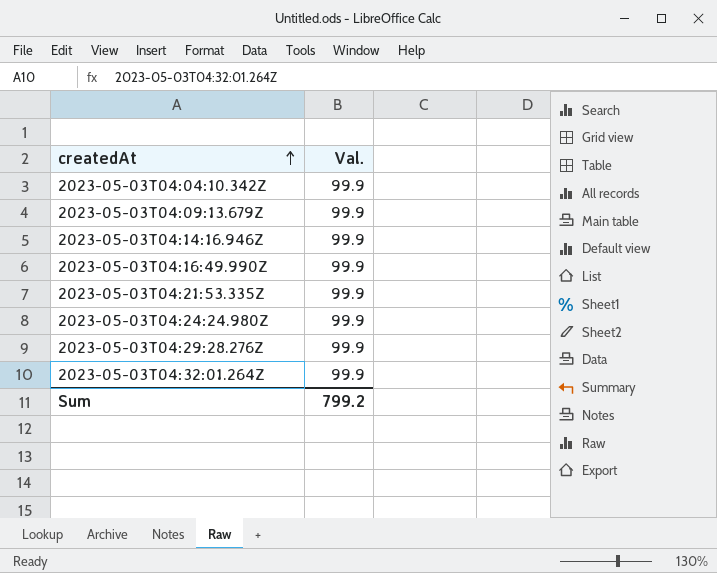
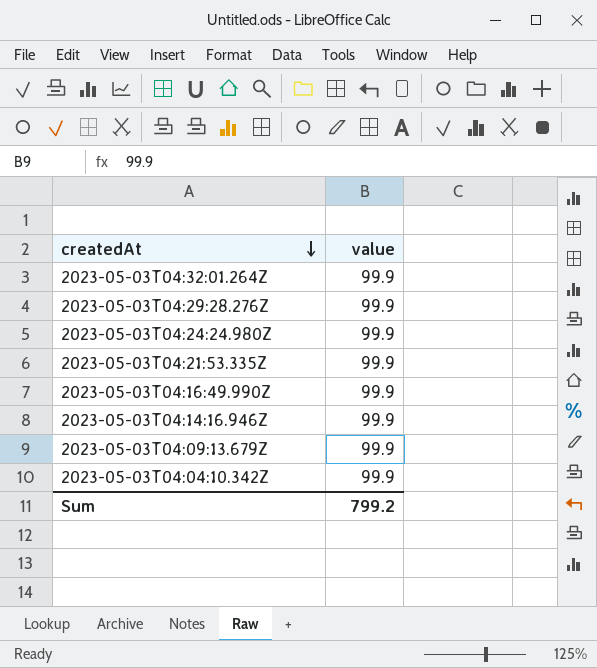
row order: createdAt ascending -> createdAt descending
column name: Val. -> value

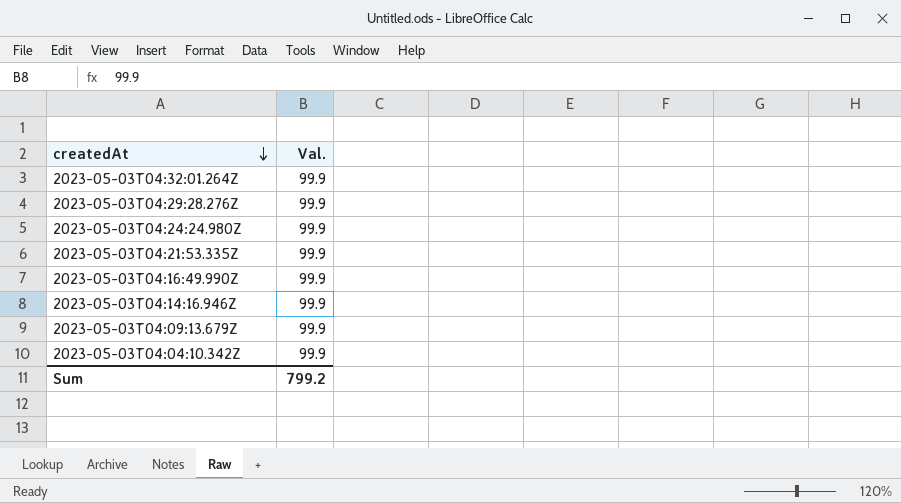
column name: value -> Val.

